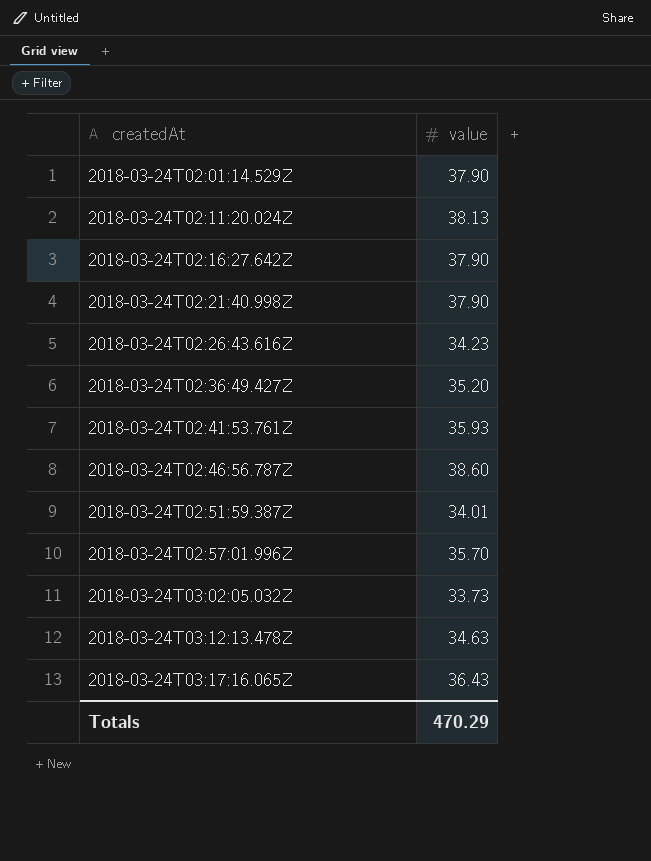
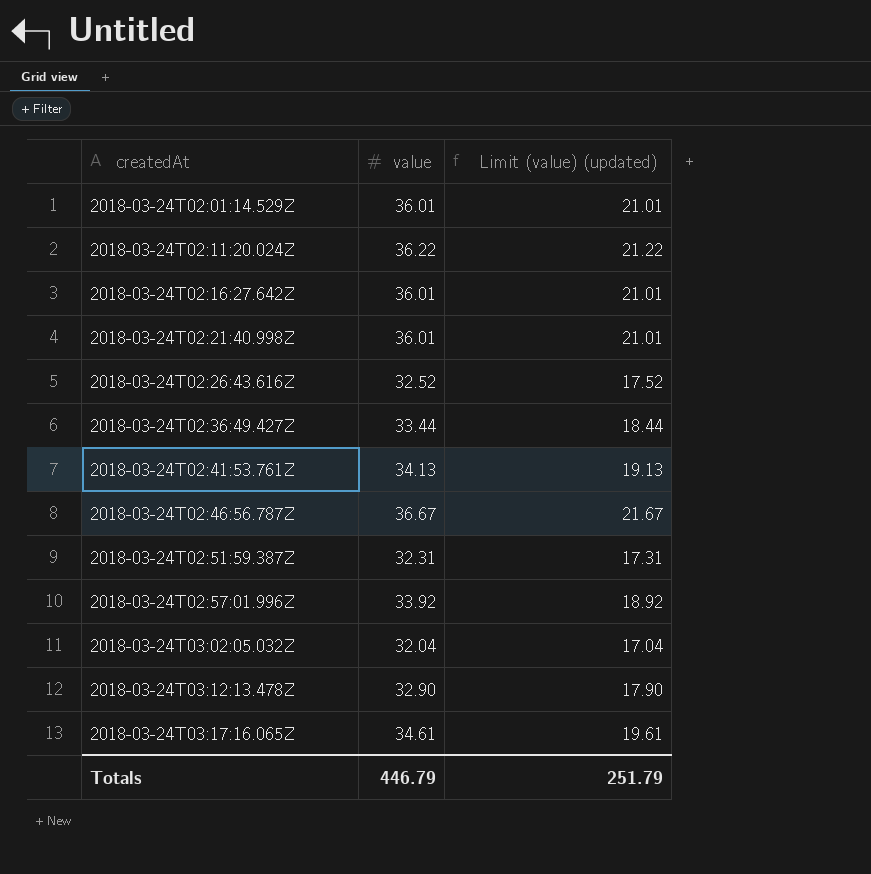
column Limit (value) (updated) | formula: none -> [value] - 15
2018-03-24T02:01:14.529Z | value: 37.90 -> 36.01
2018-03-24T02:11:20.024Z | value: 38.13 -> 36.22
2018-03-24T02:16:27.642Z | value: 37.90 -> 36.01
2018-03-24T02:21:40.998Z | value: 37.90 -> 36.01
2018-03-24T02:26:43.616Z | value: 34.23 -> 32.52
2018-03-24T02:36:49.427Z | value: 35.20 -> 33.44
2018-03-24T02:41:53.761Z | value: 35.93 -> 34.13
2018-03-24T02:46:56.787Z | value: 38.60 -> 36.67
2018-03-24T02:51:59.387Z | value: 34.01 -> 32.31
2018-03-24T02:57:01.996Z | value: 35.70 -> 33.92
2018-03-24T03:02:05.032Z | value: 33.73 -> 32.04
2018-03-24T03:12:13.478Z | value: 34.63 -> 32.90
2018-03-24T03:17:16.065Z | value: 36.43 -> 34.61
Totals | value: 470.29 -> 446.79

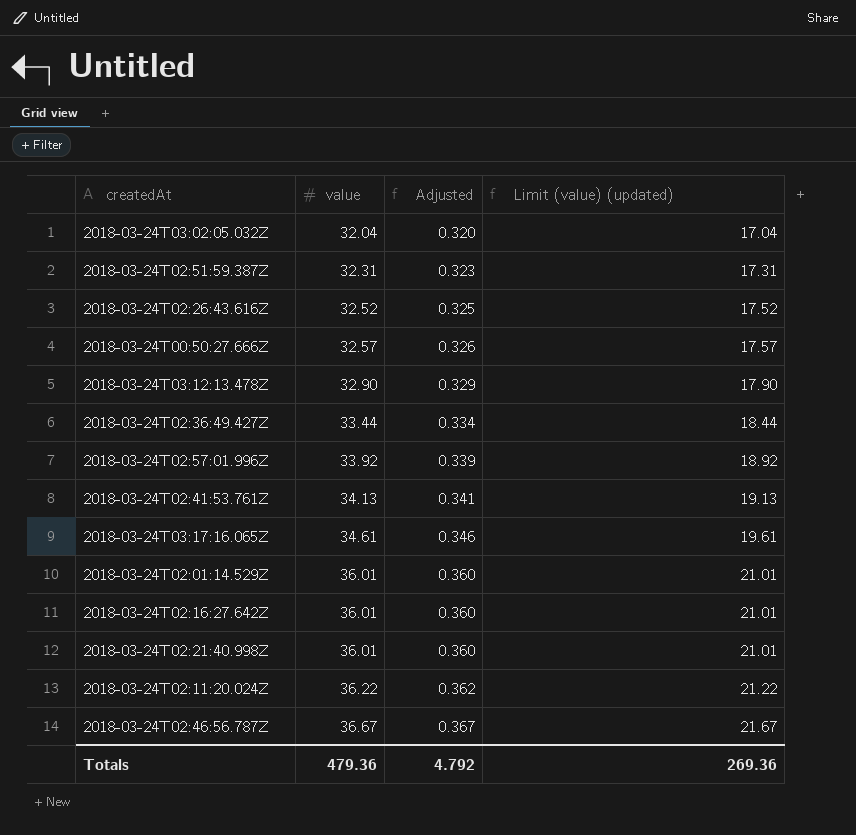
row order: createdAt ascending -> value ascending
column Adjusted | formula: none -> [value] * 0.01
row 2018-03-24T00:50:27.666Z: none -> 32.57 | 0.326 | 17.57
Totals | value: 446.79 -> 479.36
Totals | Limit (value) (updated): 251.79 -> 269.36

